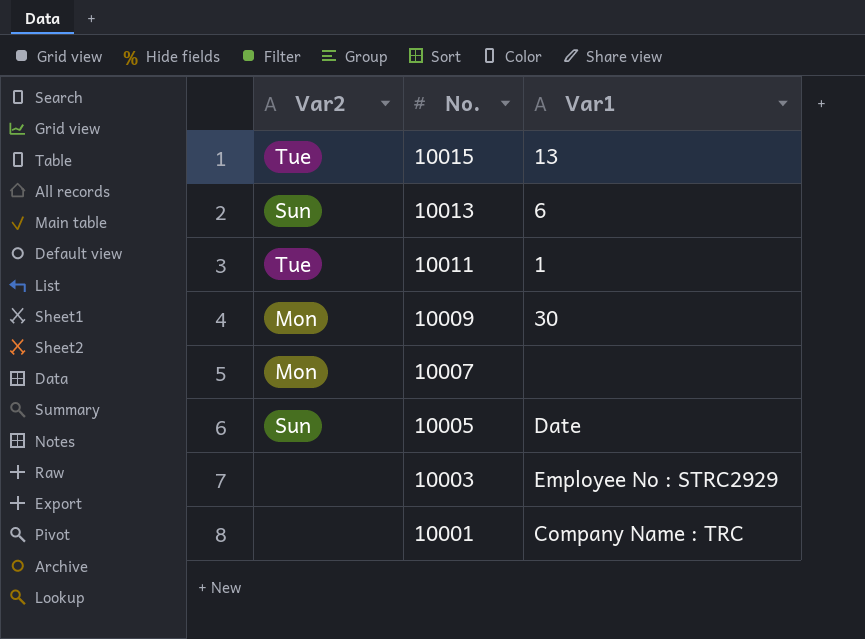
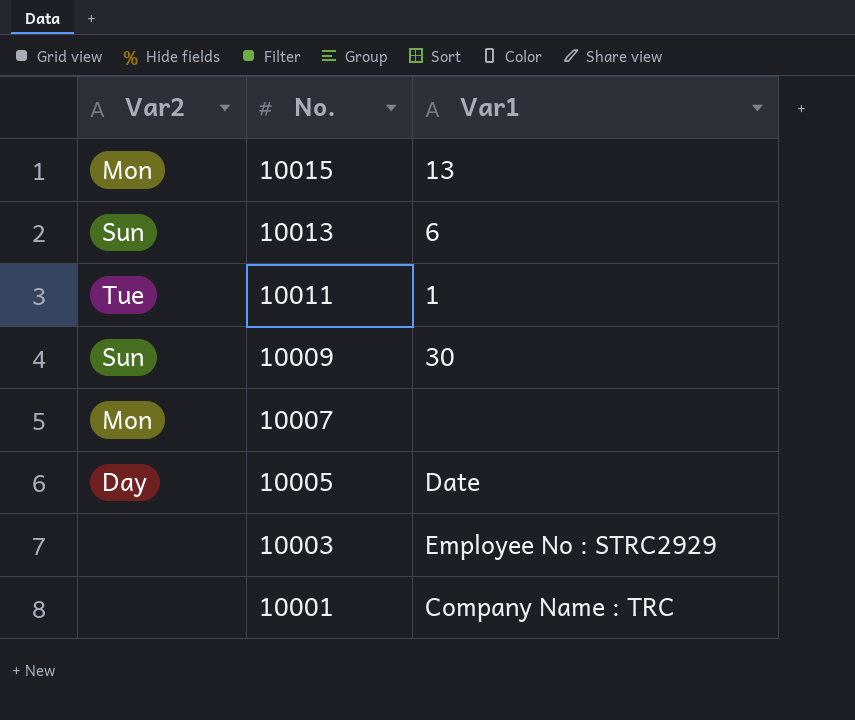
10015 | Var2: Tue -> Mon
10009 | Var2: Mon -> Sun
10005 | Var2: Sun -> Day

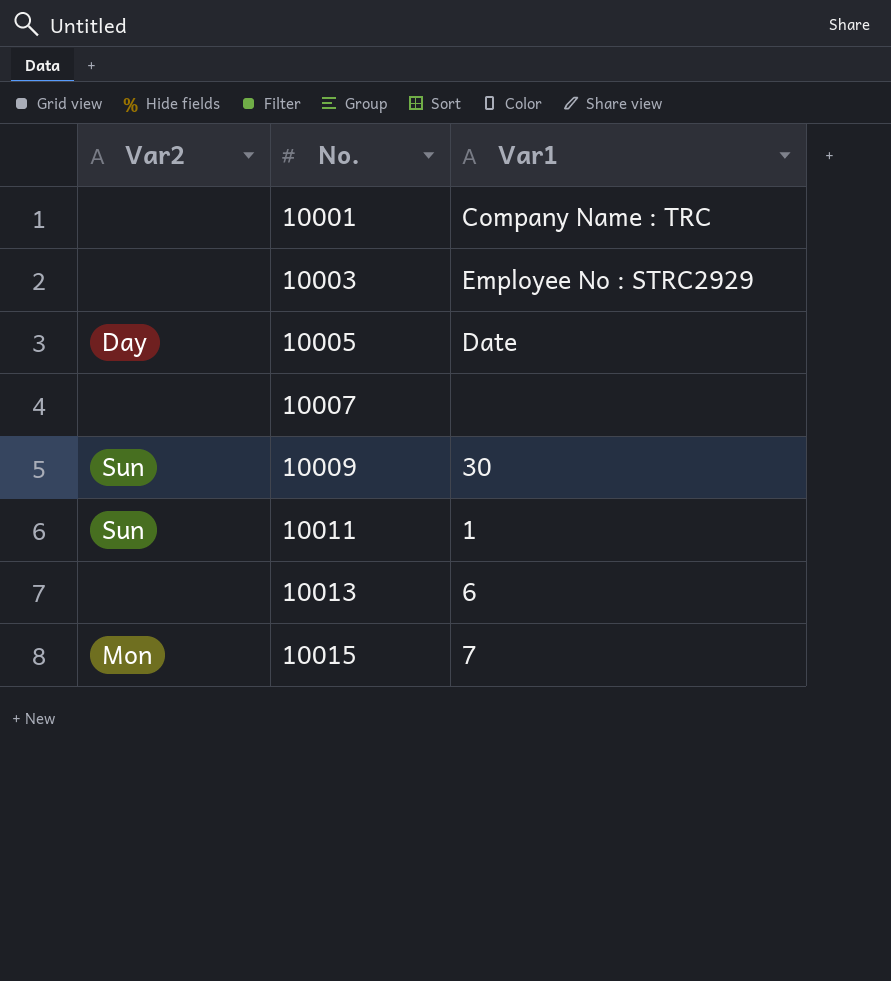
row order: No. descending -> No. ascending
10007 | Var2: Mon -> none
10011 | Var2: Tue -> Sun
10013 | Var2: Sun -> none
10015 | Var1: 13 -> 7

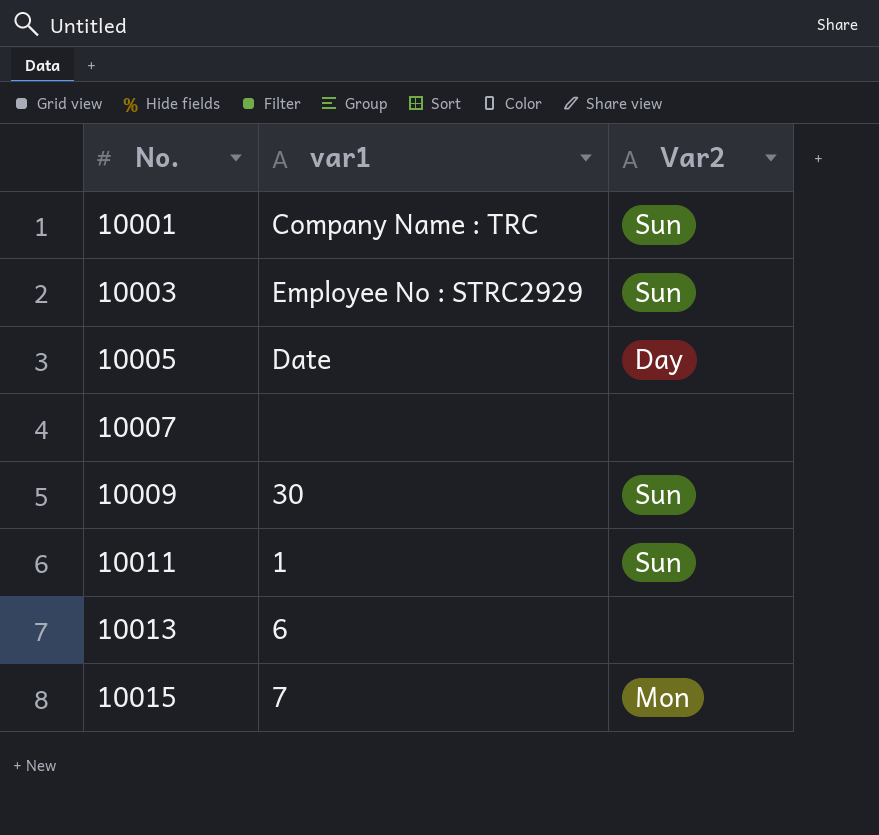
column name: Var1 -> var1
column Var2 | position: 1 -> 3
10001 | Var2: none -> Sun
10003 | Var2: none -> Sun

